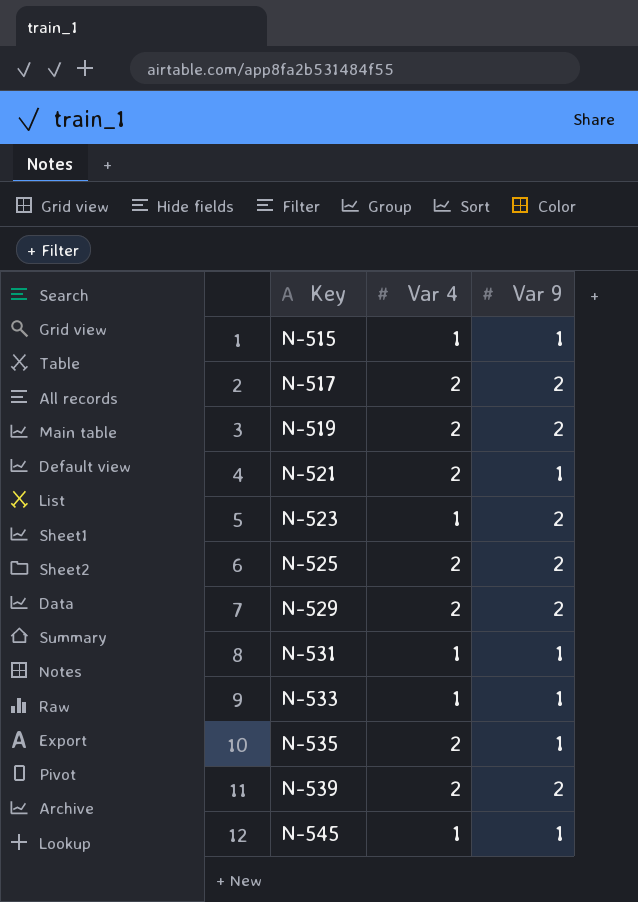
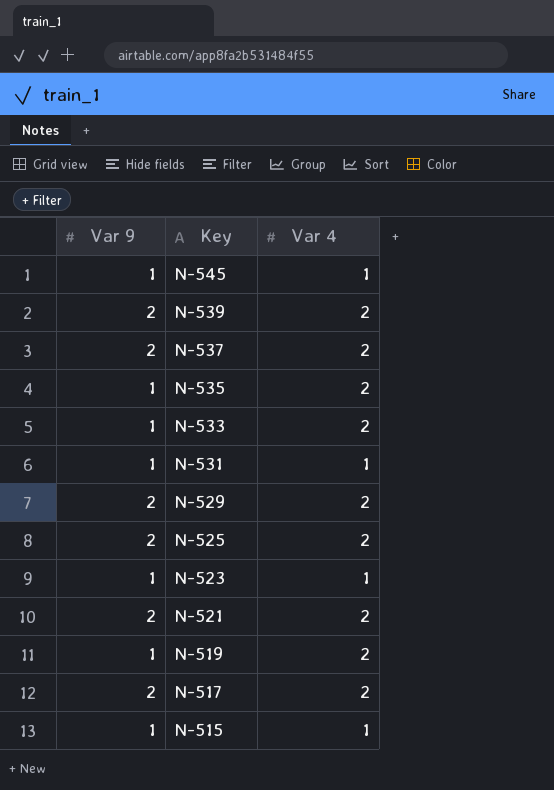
row order: Key ascending -> Key descending
column Var 9 | position: 3 -> 1
row N-537: none -> 2 | 2
N-533 | Var 4: 1 -> 2
N-523 | Var 9: 2 -> 1
N-521 | Var 9: 1 -> 2
N-519 | Var 9: 2 -> 1

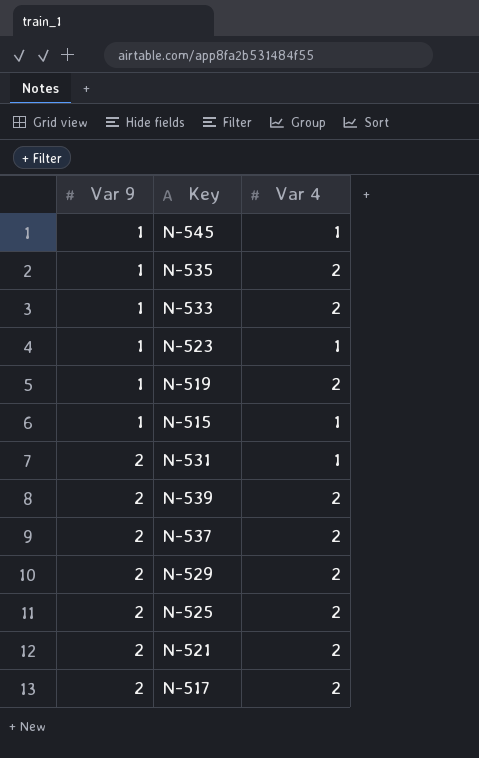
row order: Key descending -> Var 9 ascending
N-531 | Var 9: 1 -> 2

